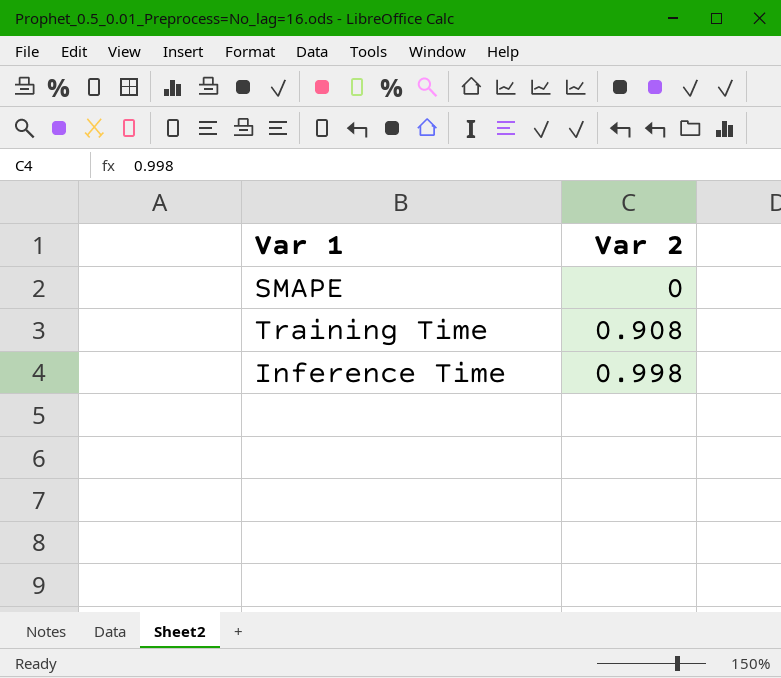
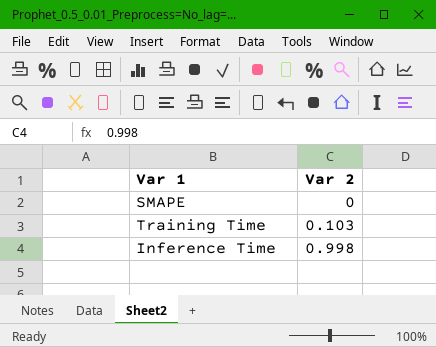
Training Time | Var 2: 0.908 -> 0.103

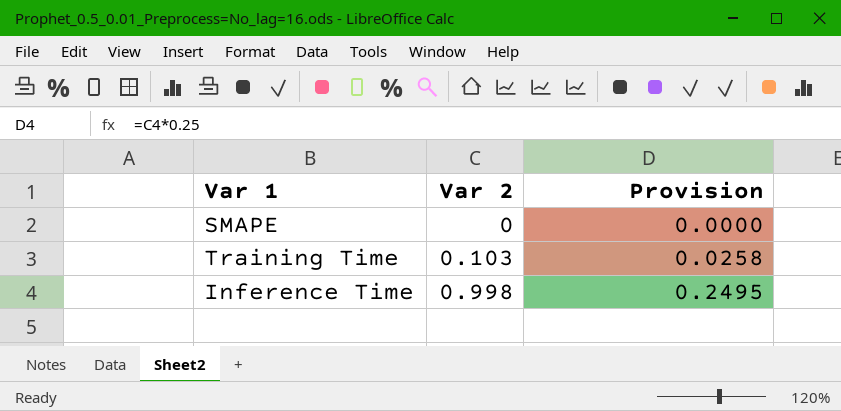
column Provision | formula: none -> [Var 2] * 0.25

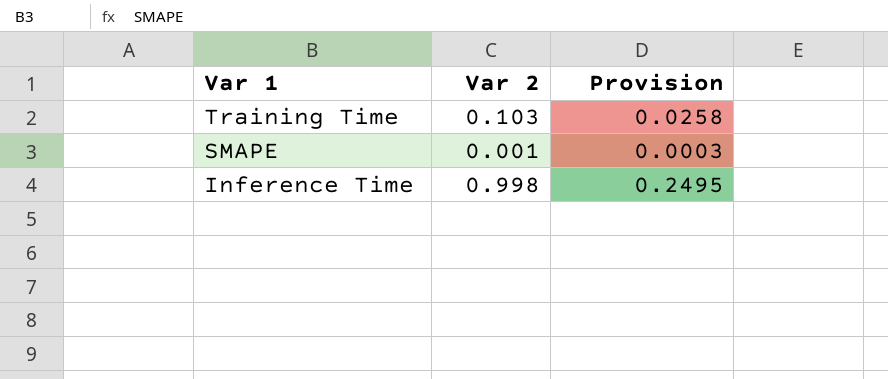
row order: Var 2 ascending -> Var 1 descending
SMAPE | Var 2: 0 -> 0.001
SMAPE | Provision: 0.0000 -> 0.0003

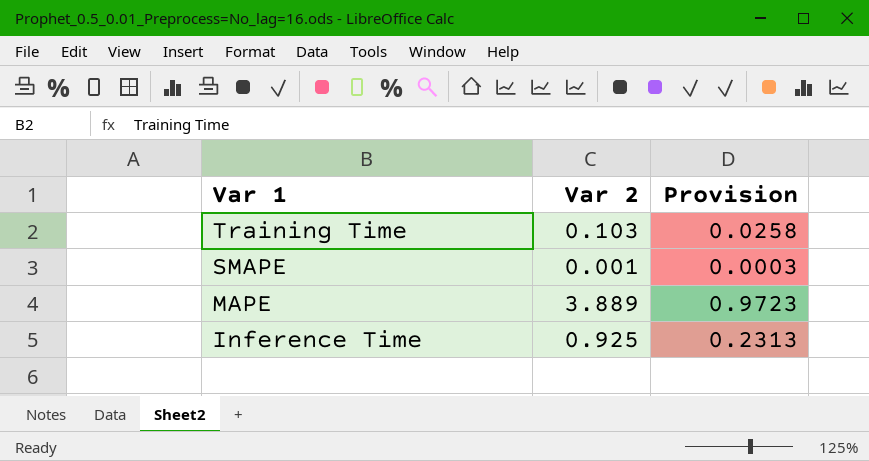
row MAPE: none -> 3.889 | 0.9723
Inference Time | Var 2: 0.998 -> 0.925
Inference Time | Provision: 0.2495 -> 0.2313

